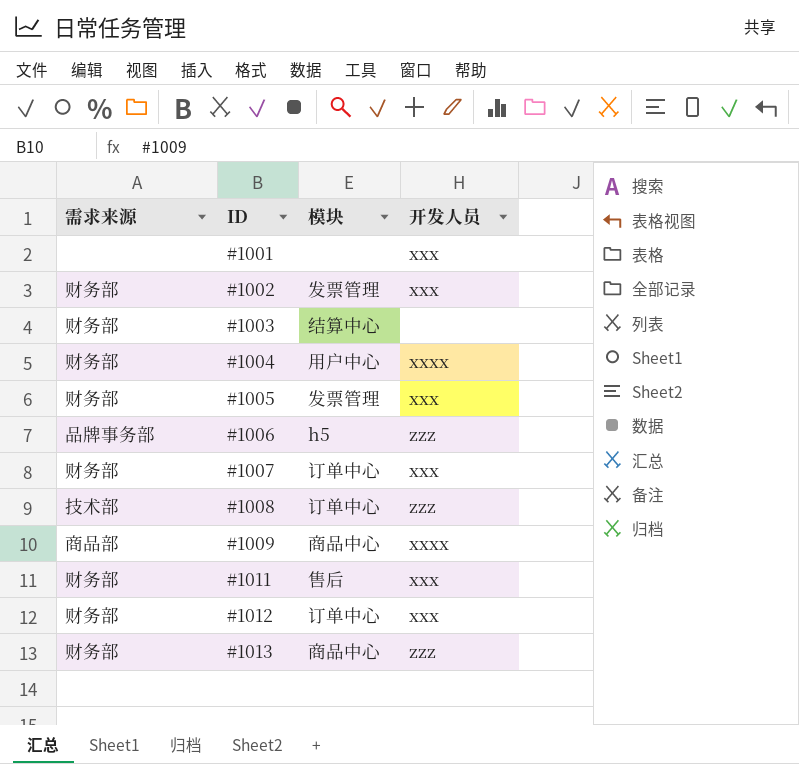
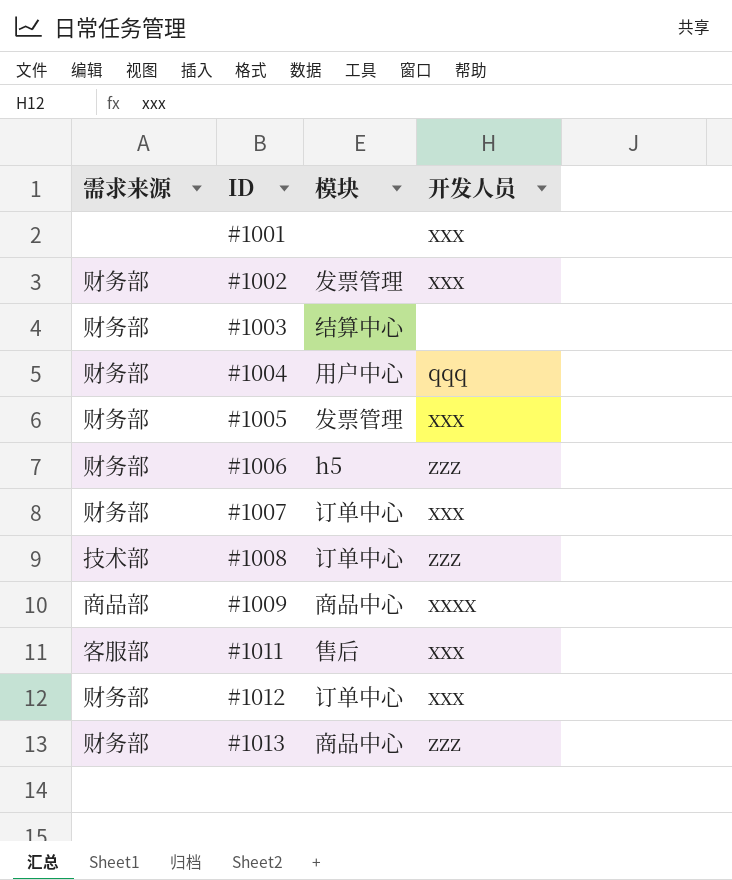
#1004 | 开发人员: xxxx -> qqq
#1006 | 需求来源: 品牌事务部 -> 财务部
#1011 | 需求来源: 财务部 -> 客服部

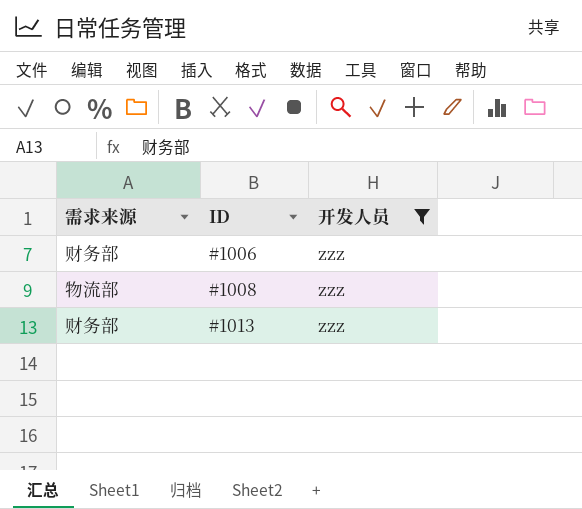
filter: none -> 开发人员 = zzz
column 模块 | position: 3 -> none
#1008 | 需求来源: 技术部 -> 物流部

